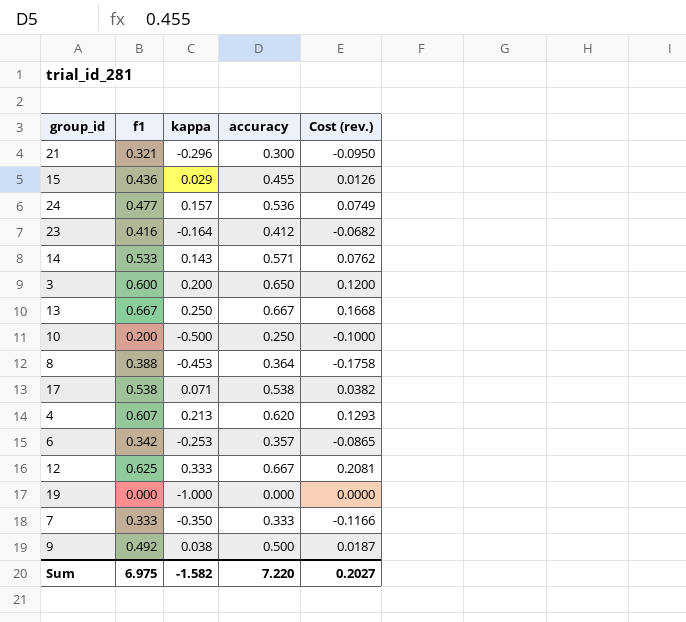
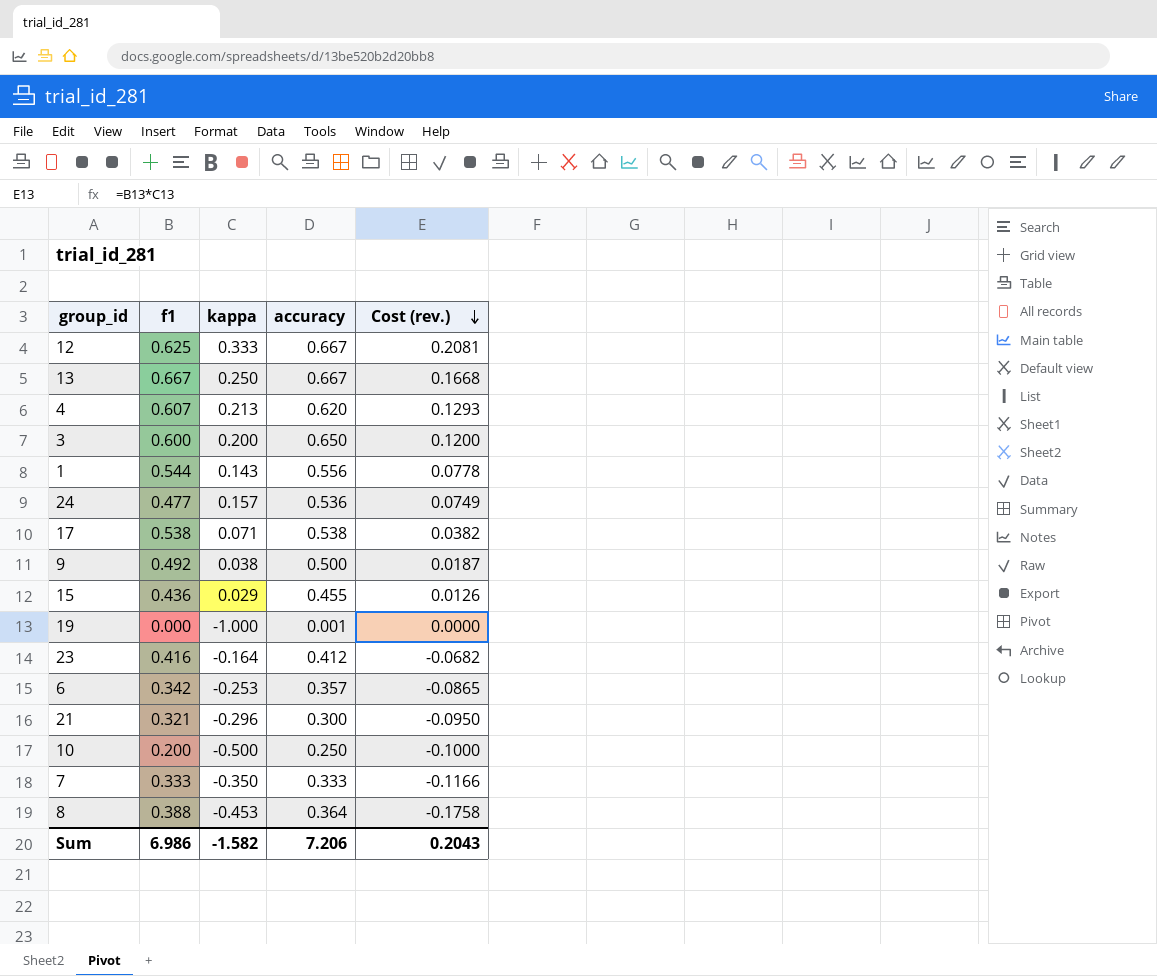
row order: none -> Cost (rev.) descending
row 14: 0.533 | 0.143 | 0.571 | 0.0762 -> none
row 1: none -> 0.544 | 0.143 | 0.556 | 0.0778
19 | accuracy: 0.000 -> 0.001
Sum | f1: 6.975 -> 6.986
Sum | accuracy: 7.220 -> 7.206
Sum | Cost (rev.): 0.2027 -> 0.2043

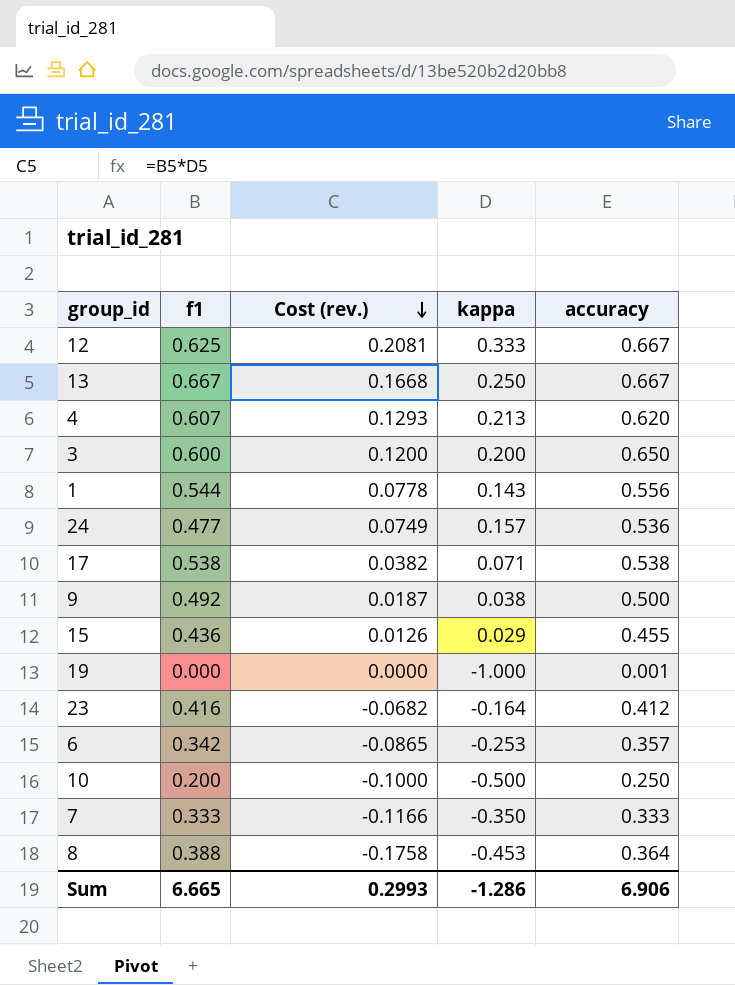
column Cost (rev.) | position: 5 -> 3
row 21: 0.321 | -0.296 | 0.300 | -0.0950 -> none
Sum | f1: 6.986 -> 6.665
Sum | Cost (rev.): 0.2043 -> 0.2993
Sum | kappa: -1.582 -> -1.286
Sum | accuracy: 7.206 -> 6.906

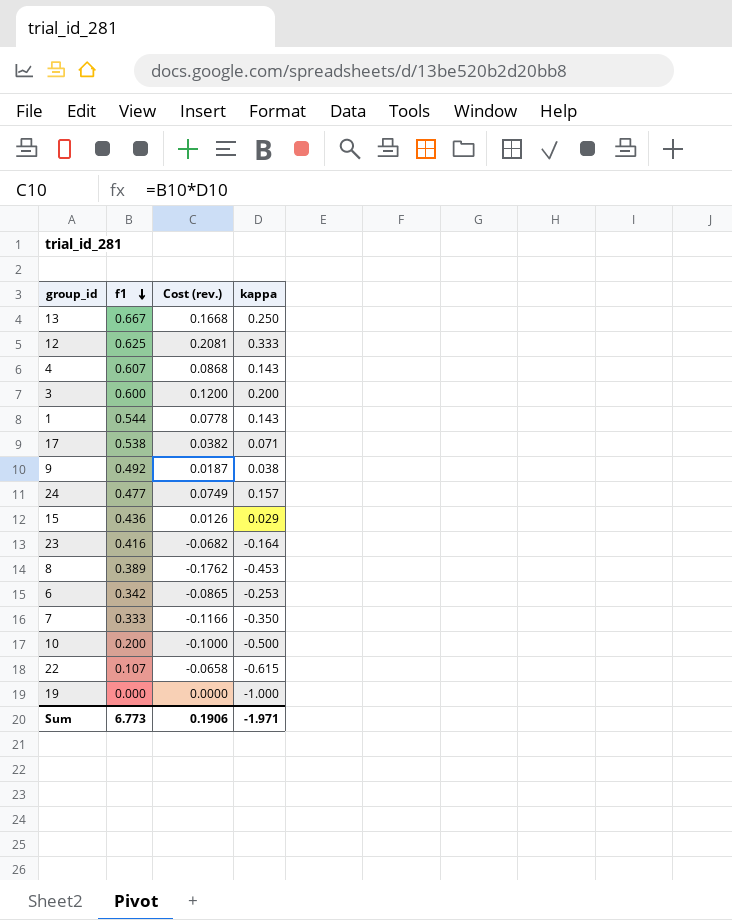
row order: Cost (rev.) descending -> f1 descending
column accuracy | position: 5 -> none
4 | Cost (rev.): 0.1293 -> 0.0868
4 | kappa: 0.213 -> 0.143
8 | f1: 0.388 -> 0.389
8 | Cost (rev.): -0.1758 -> -0.1762
row 22: none -> 0.107 | -0.0658 | -0.615
Sum | f1: 6.665 -> 6.773
Sum | Cost (rev.): 0.2993 -> 0.1906
Sum | kappa: -1.286 -> -1.971

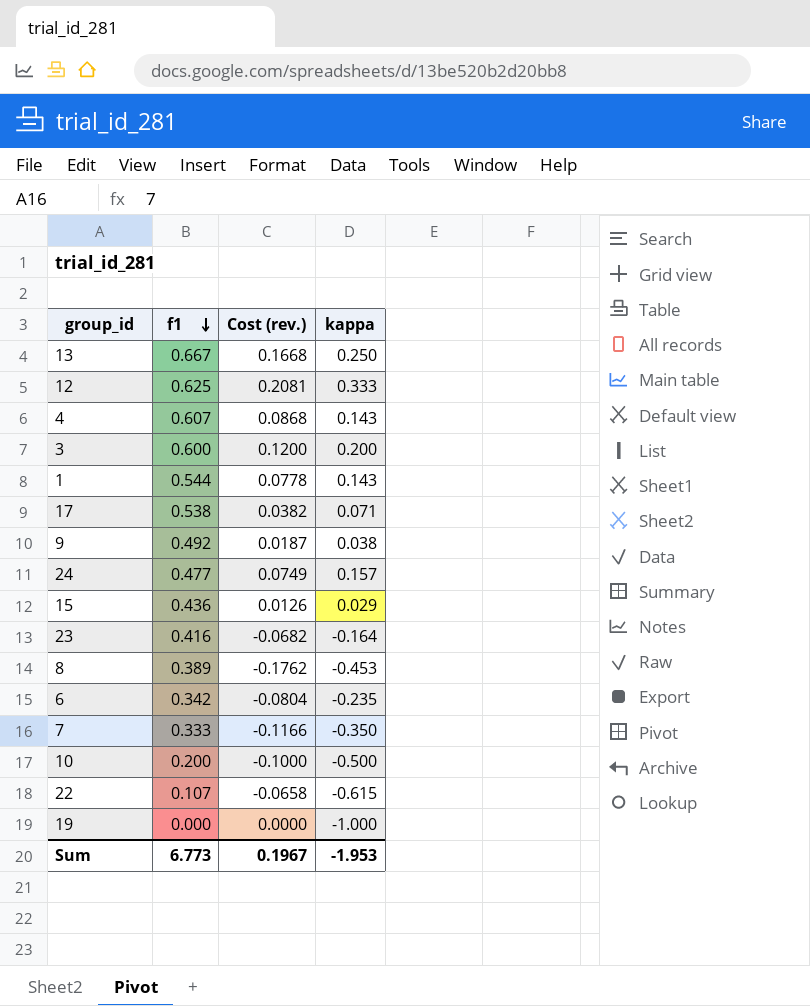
6 | Cost (rev.): -0.0865 -> -0.0804
6 | kappa: -0.253 -> -0.235
Sum | Cost (rev.): 0.1906 -> 0.1967
Sum | kappa: -1.971 -> -1.953

